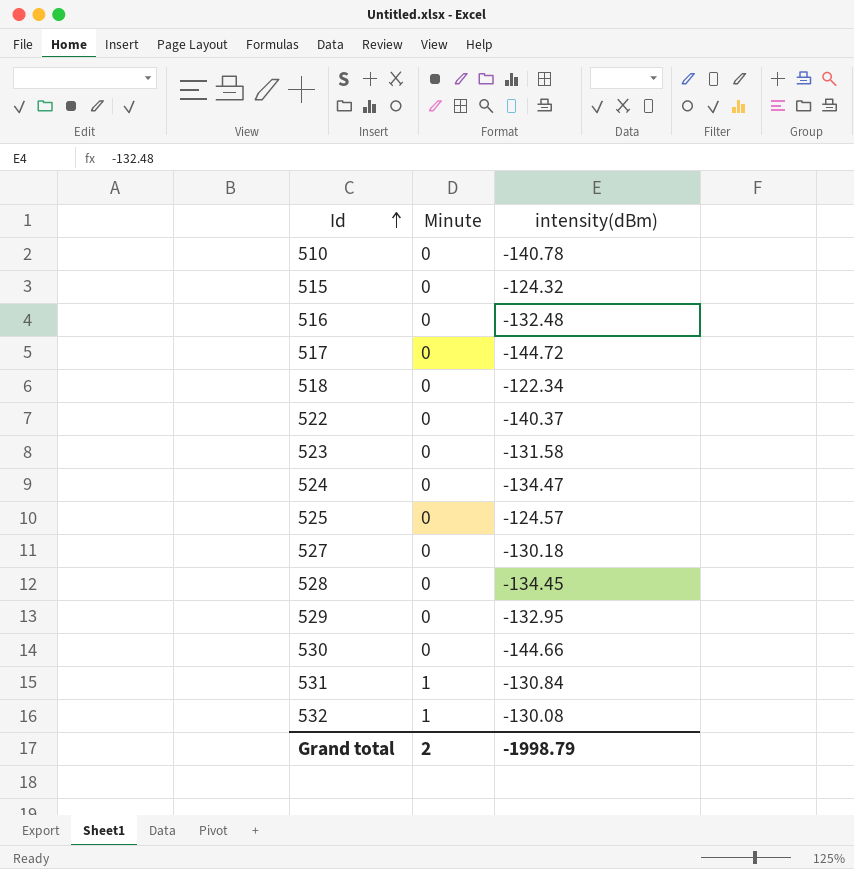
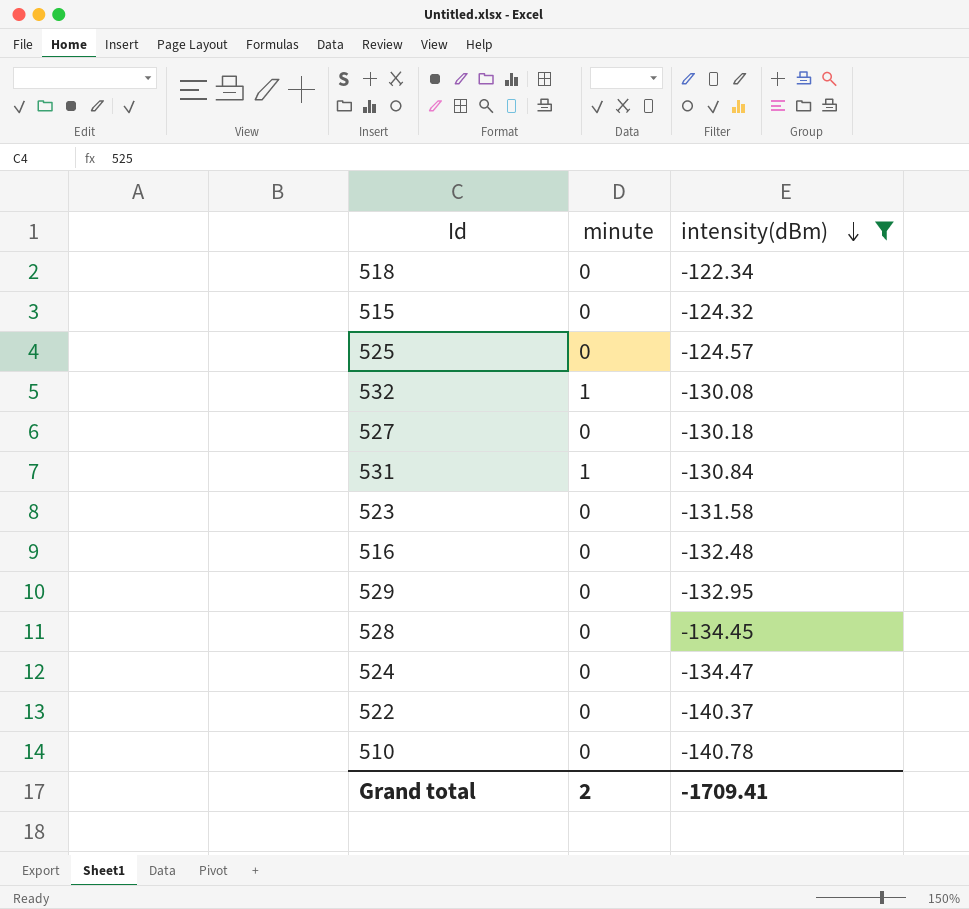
filter: none -> intensity(dBm) >= -140.78
row order: Id ascending -> intensity(dBm) descending
column name: Minute -> minute
Grand total | intensity(dBm): -1998.79 -> -1709.41

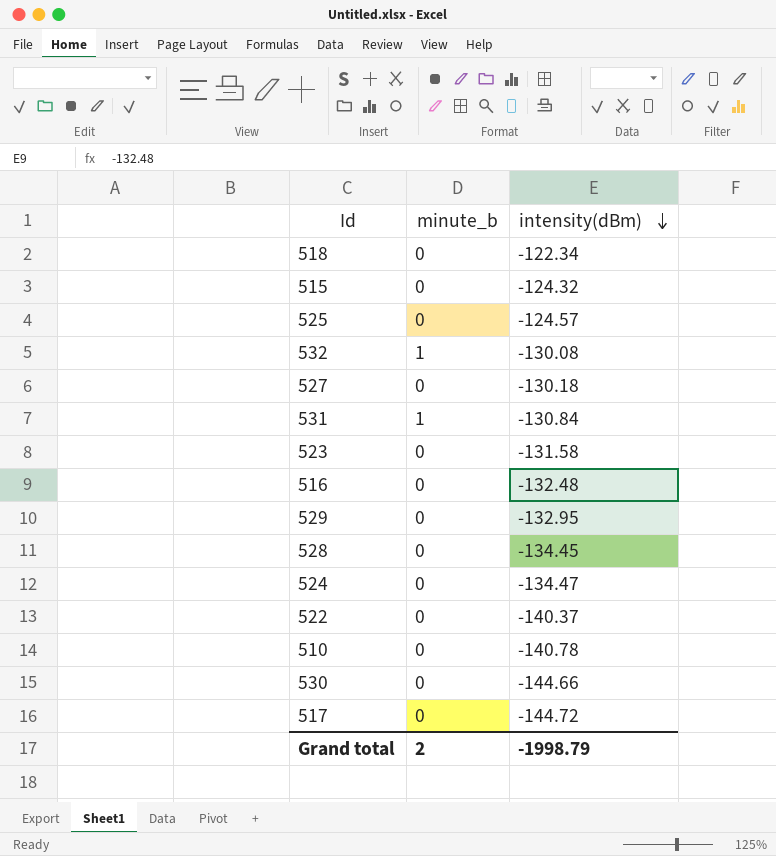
filter: intensity(dBm) >= -140.78 -> none
column name: minute -> minute_b
Grand total | intensity(dBm): -1709.41 -> -1998.79

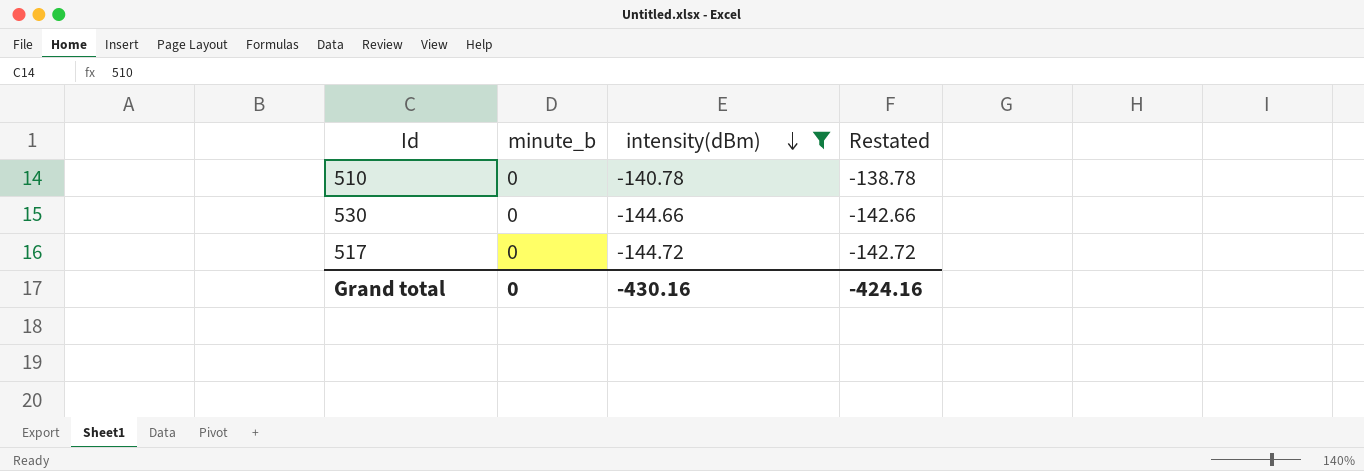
filter: none -> intensity(dBm) <= -140.78
column Restated | formula: none -> [intensity(dBm)] + 2
Grand total | minute_b: 2 -> 0
Grand total | intensity(dBm): -1998.79 -> -430.16

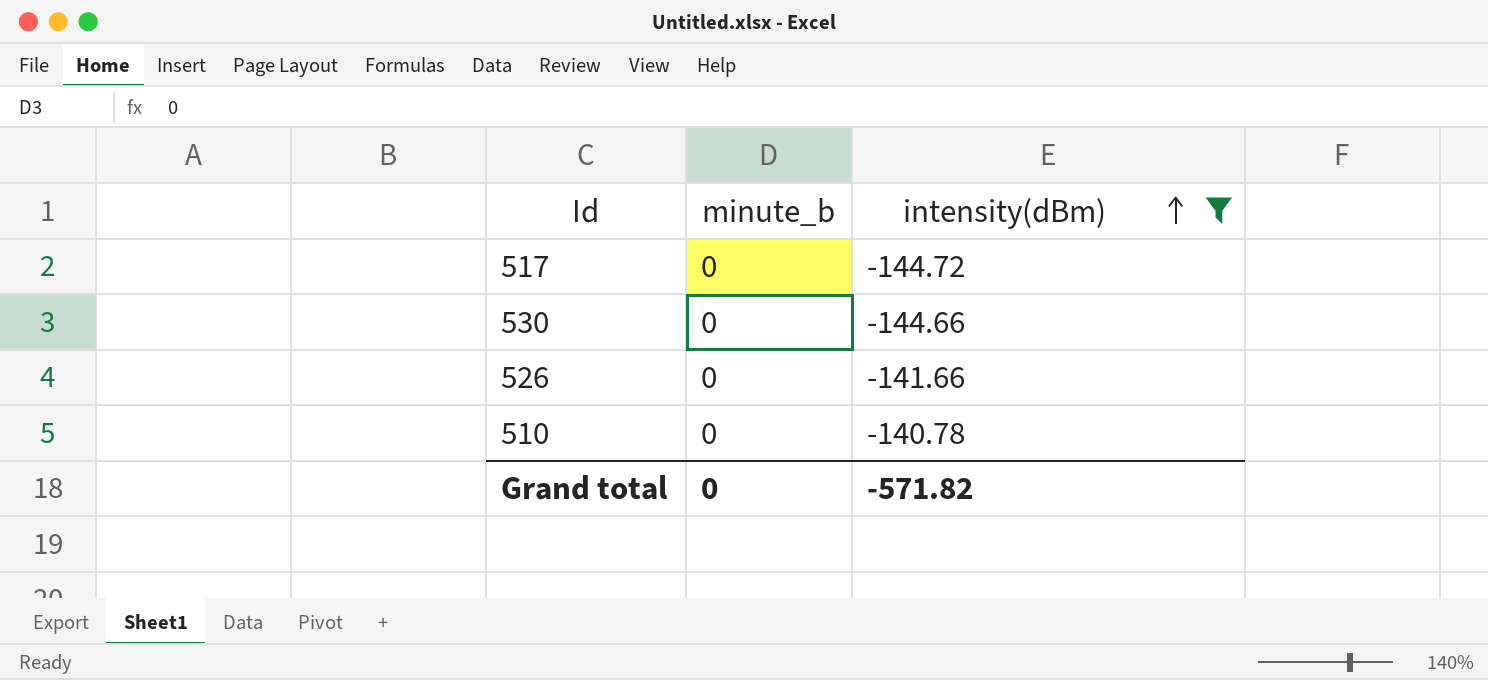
row order: intensity(dBm) descending -> intensity(dBm) ascending
column Restated | formula: [intensity(dBm)] + 2 -> none
row 526: none -> 0 | -141.66
Grand total | intensity(dBm): -430.16 -> -571.82

